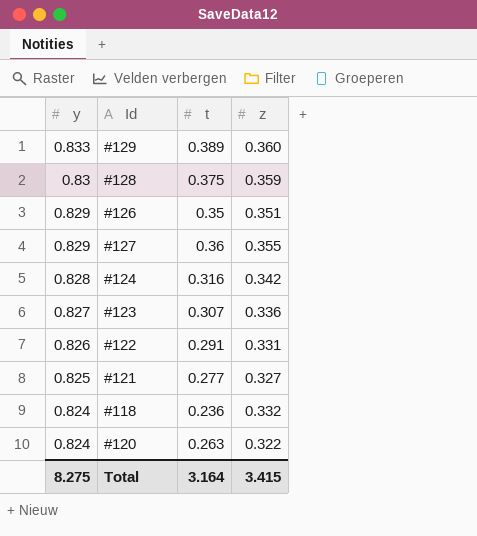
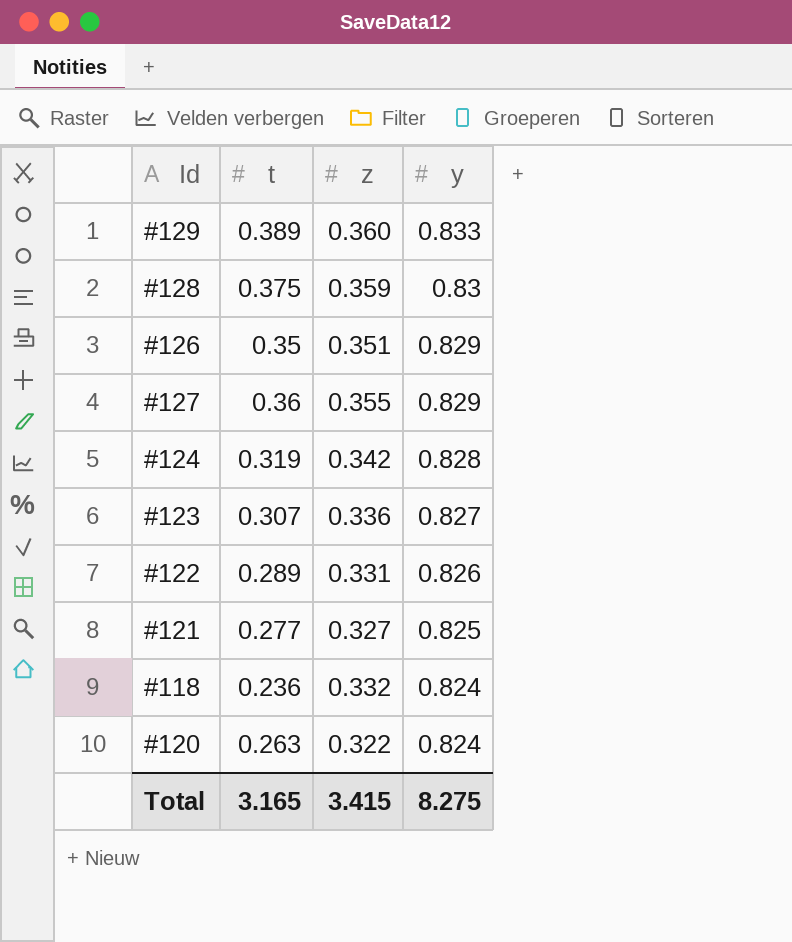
column y | position: 1 -> 4
#124 | t: 0.316 -> 0.319
#122 | t: 0.291 -> 0.289
Total | t: 3.164 -> 3.165

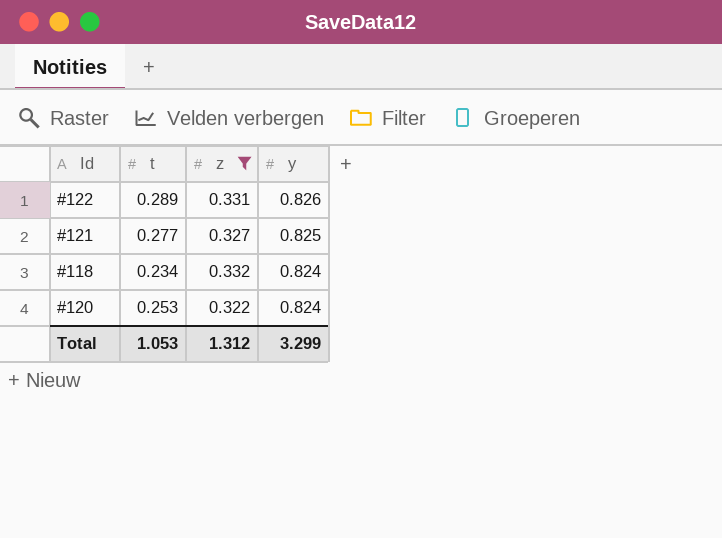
filter: none -> z <= 0.332
#118 | t: 0.236 -> 0.234
#120 | t: 0.263 -> 0.253
Total | t: 3.165 -> 1.053
Total | z: 3.415 -> 1.312
Total | y: 8.275 -> 3.299

